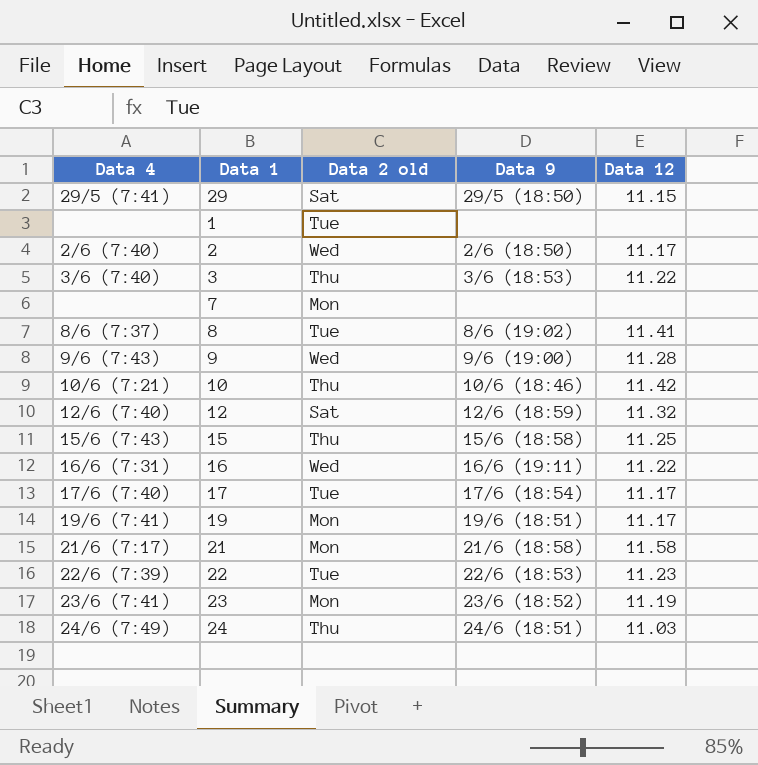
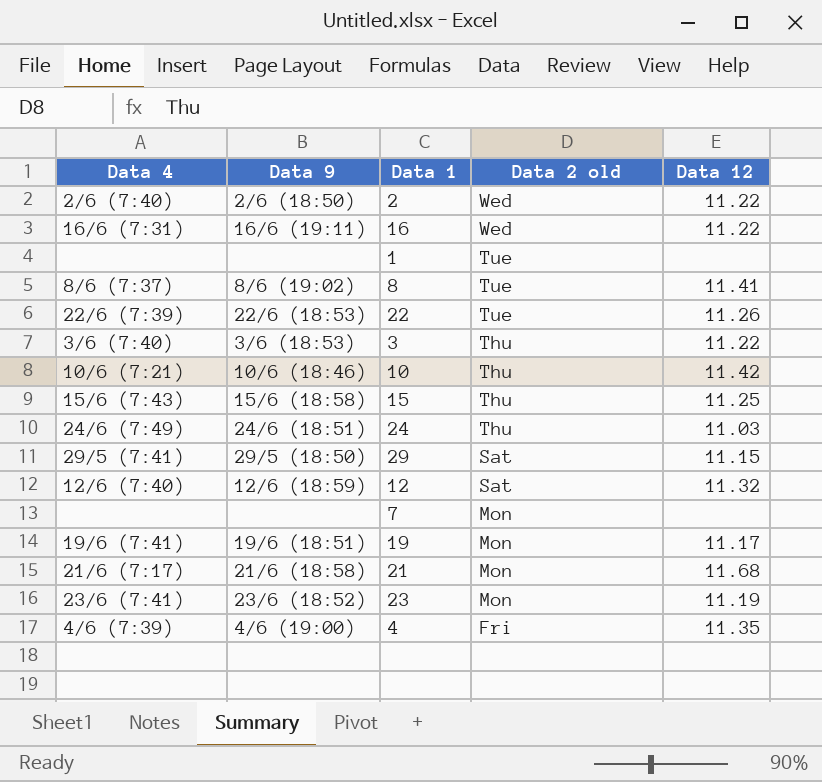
row order: none -> Data 2 old descending
column Data 9 | position: 4 -> 2
row 9: 9/6 (7:43) | Wed | 9/6 (19:00) | 11.28 -> none
row 17: 17/6 (7:40) | Tue | 17/6 (18:54) | 11.17 -> none
2 | Data 12: 11.17 -> 11.22
22 | Data 12: 11.23 -> 11.26
21 | Data 12: 11.58 -> 11.68
row 4: none -> 4/6 (7:39) | 4/6 (19:00) | Fri | 11.35

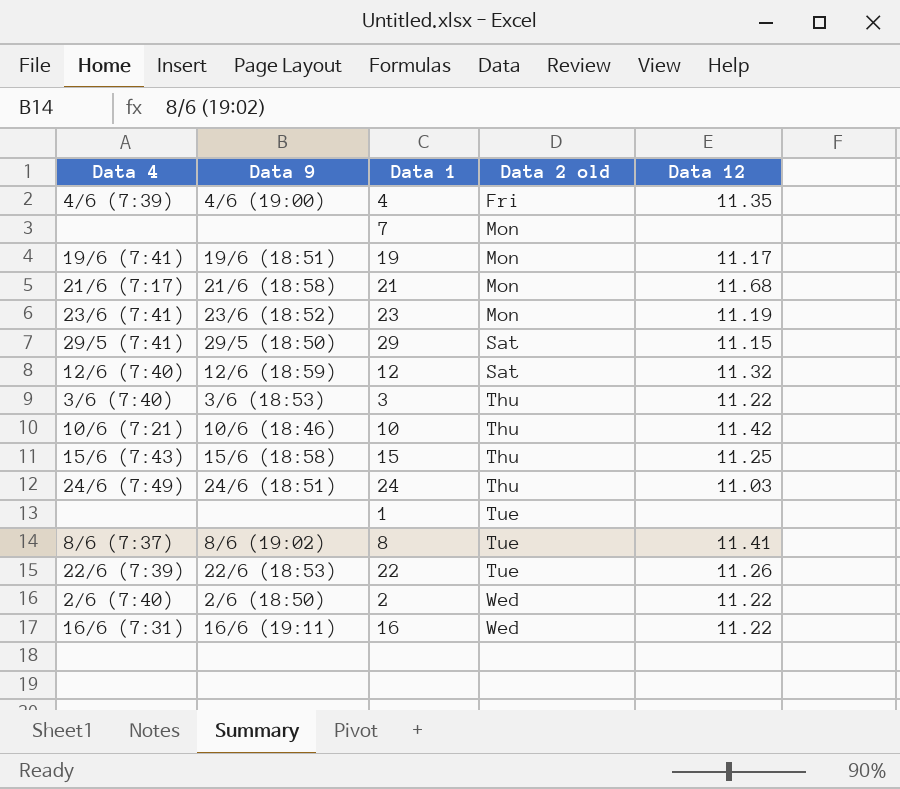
row order: Data 2 old descending -> Data 2 old ascending

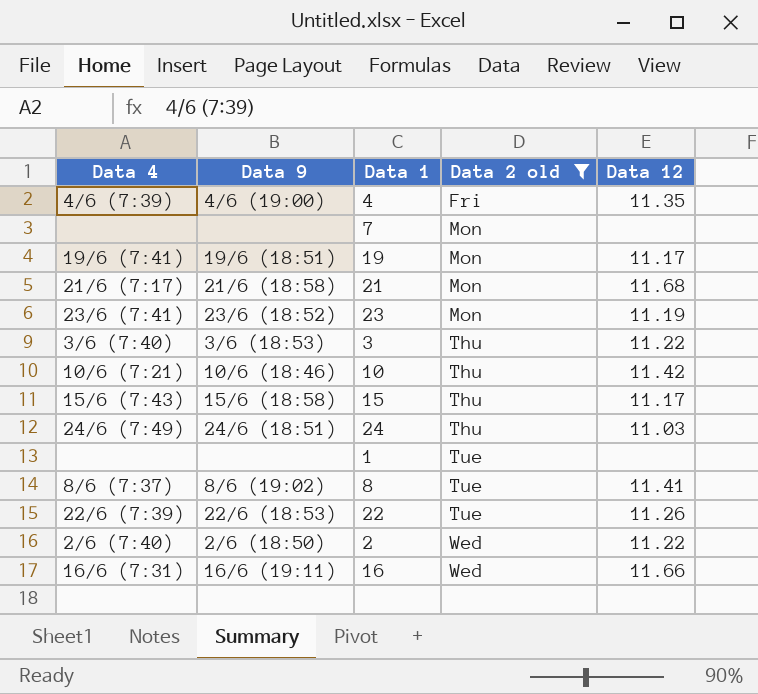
filter: none -> Data 2 old != Sat
15 | Data 12: 11.25 -> 11.17
16 | Data 12: 11.22 -> 11.66

